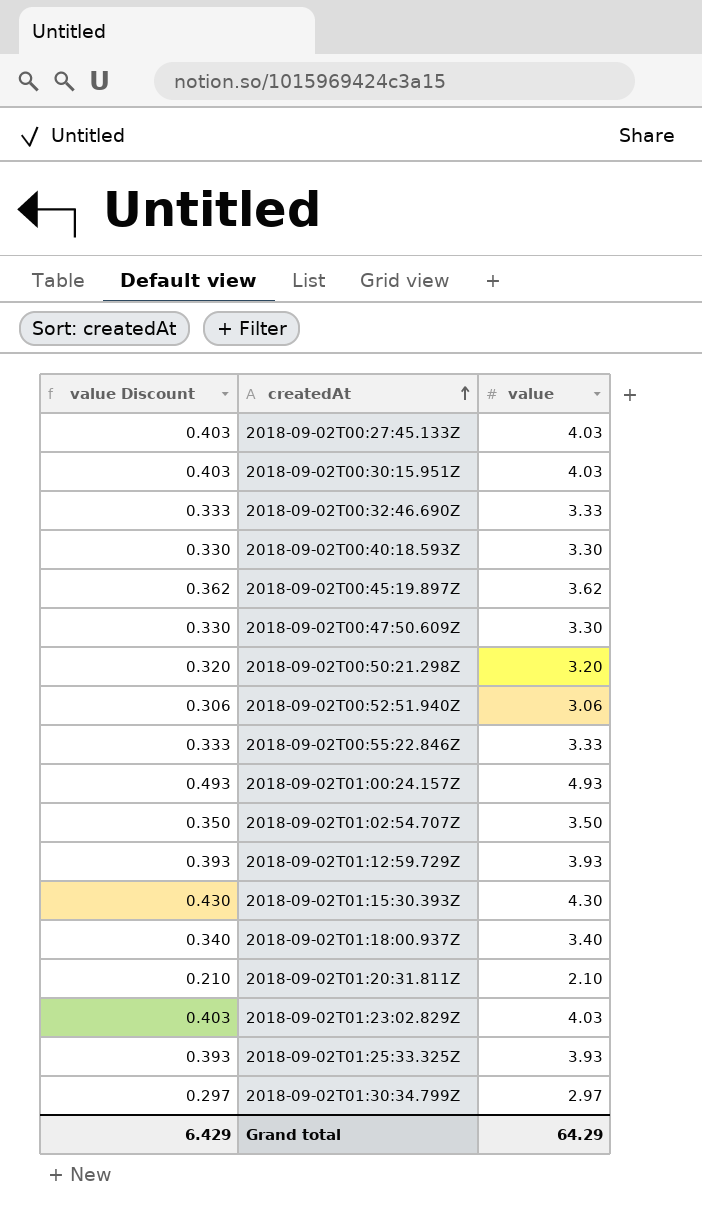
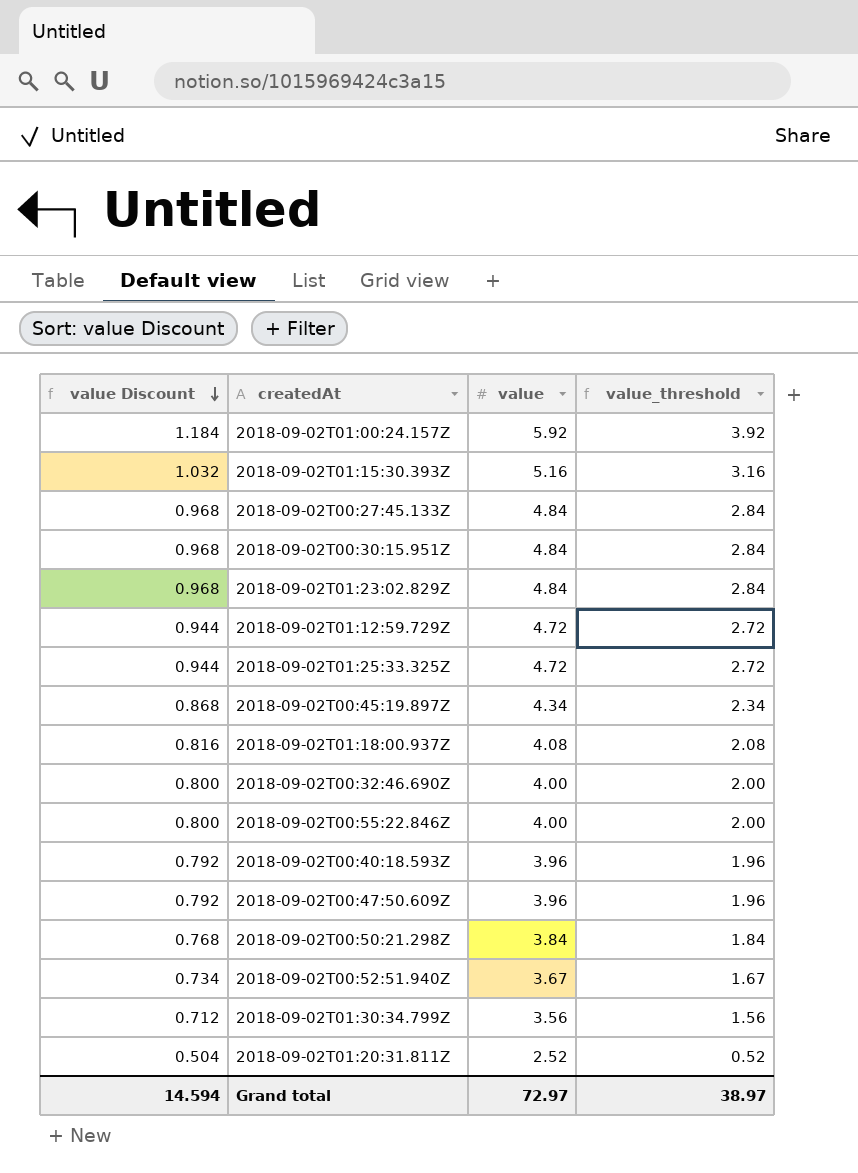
row order: createdAt ascending -> value Discount descending
column value Discount | formula: [value] * 0.1 -> [value] * 0.2
column value_threshold | formula: none -> [value] - 2
row 2018-09-02T01:02:54.707Z: 0.350 | 3.50 -> none
2018-09-02T01:00:24.157Z | value: 4.93 -> 5.92
2018-09-02T01:15:30.393Z | value: 4.30 -> 5.16
2018-09-02T00:27:45.133Z | value: 4.03 -> 4.84
2018-09-02T00:30:15.951Z | value: 4.03 -> 4.84
2018-09-02T01:23:02.829Z | value: 4.03 -> 4.84
2018-09-02T01:12:59.729Z | value: 3.93 -> 4.72
2018-09-02T01:25:33.325Z | value: 3.93 -> 4.72
2018-09-02T00:45:19.897Z | value: 3.62 -> 4.34
2018-09-02T01:18:00.937Z | value: 3.40 -> 4.08
2018-09-02T00:32:46.690Z | value: 3.33 -> 4.00
2018-09-02T00:55:22.846Z | value: 3.33 -> 4.00
2018-09-02T00:40:18.593Z | value: 3.30 -> 3.96
2018-09-02T00:47:50.609Z | value: 3.30 -> 3.96
2018-09-02T00:50:21.298Z | value: 3.20 -> 3.84
2018-09-02T00:52:51.940Z | value: 3.06 -> 3.67
2018-09-02T01:30:34.799Z | value: 2.97 -> 3.56
2018-09-02T01:20:31.811Z | value: 2.10 -> 2.52
Grand total | value Discount: 6.429 -> 14.594
Grand total | value: 64.29 -> 72.97

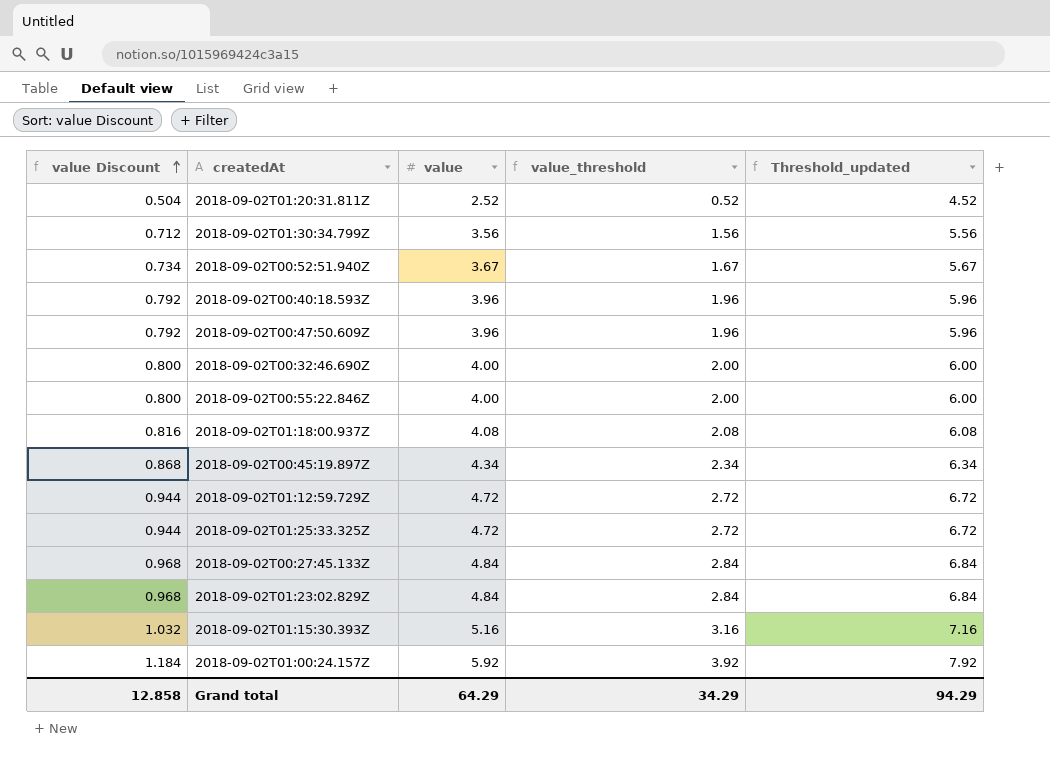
row order: value Discount descending -> value Discount ascending
column Threshold_updated | formula: none -> [value] + 2
row 2018-09-02T00:30:15.951Z: 0.968 | 4.84 | 2.84 -> none
row 2018-09-02T00:50:21.298Z: 0.768 | 3.84 | 1.84 -> none
Grand total | value Discount: 14.594 -> 12.858
Grand total | value: 72.97 -> 64.29
Grand total | value_threshold: 38.97 -> 34.29

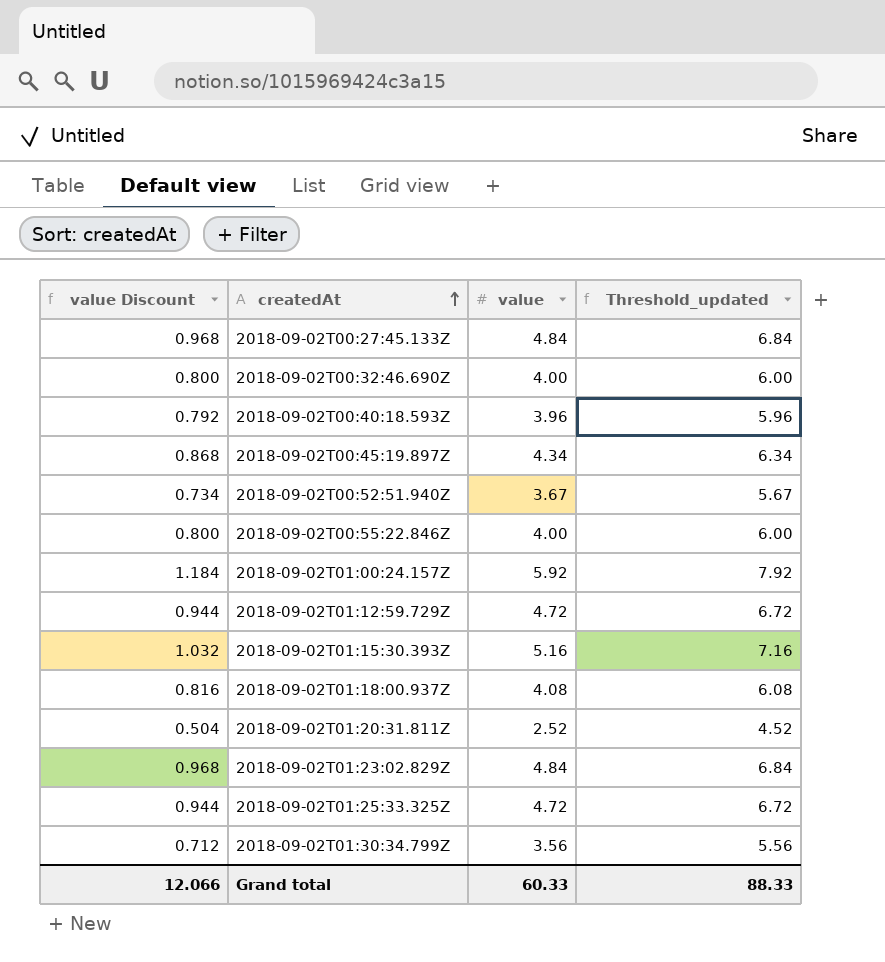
row order: value Discount ascending -> createdAt ascending
column value_threshold | formula: [value] - 2 -> none
row 2018-09-02T00:47:50.609Z: 0.792 | 3.96 | 1.96 | 5.96 -> none
Grand total | value Discount: 12.858 -> 12.066
Grand total | value: 64.29 -> 60.33
Grand total | Threshold_updated: 94.29 -> 88.33

